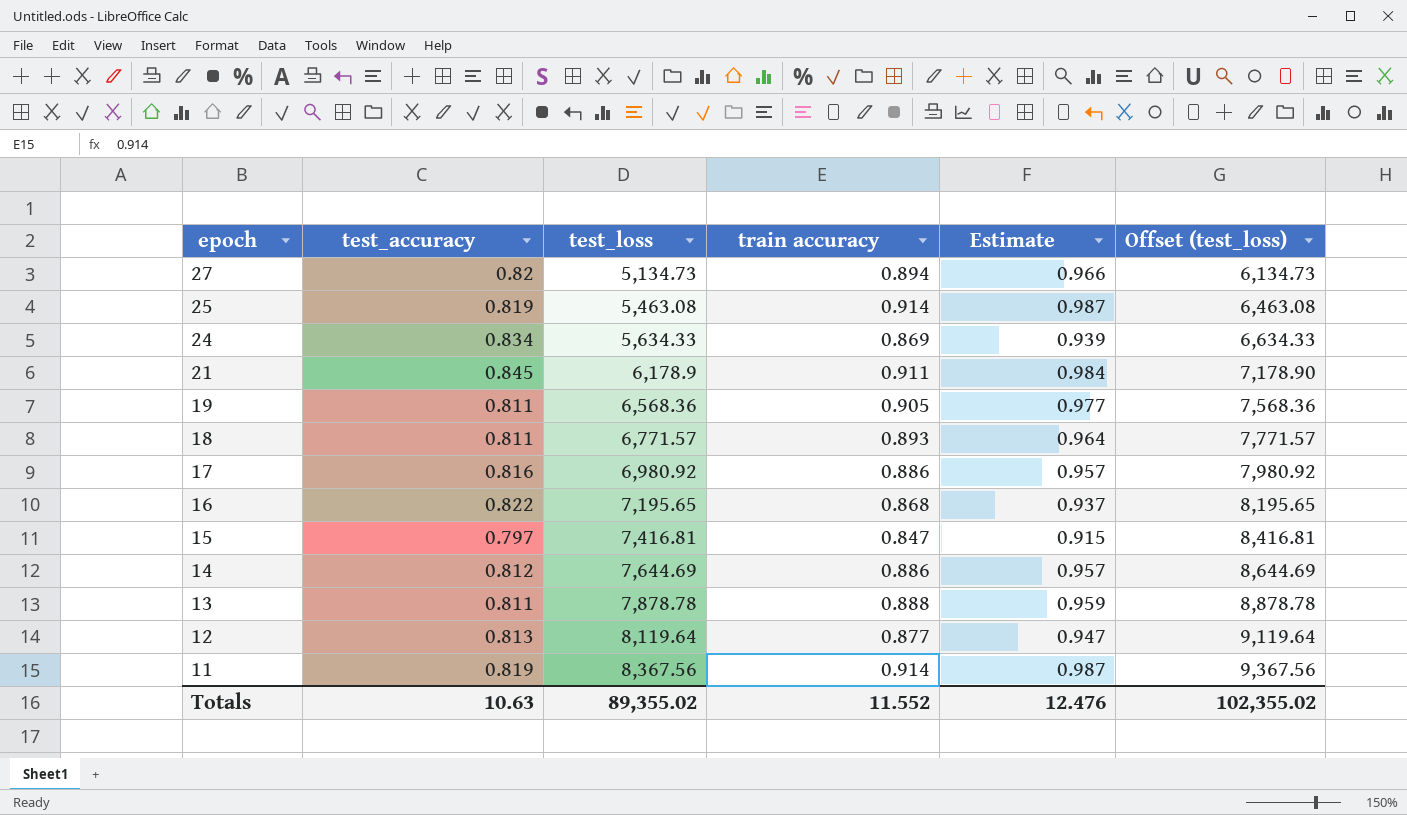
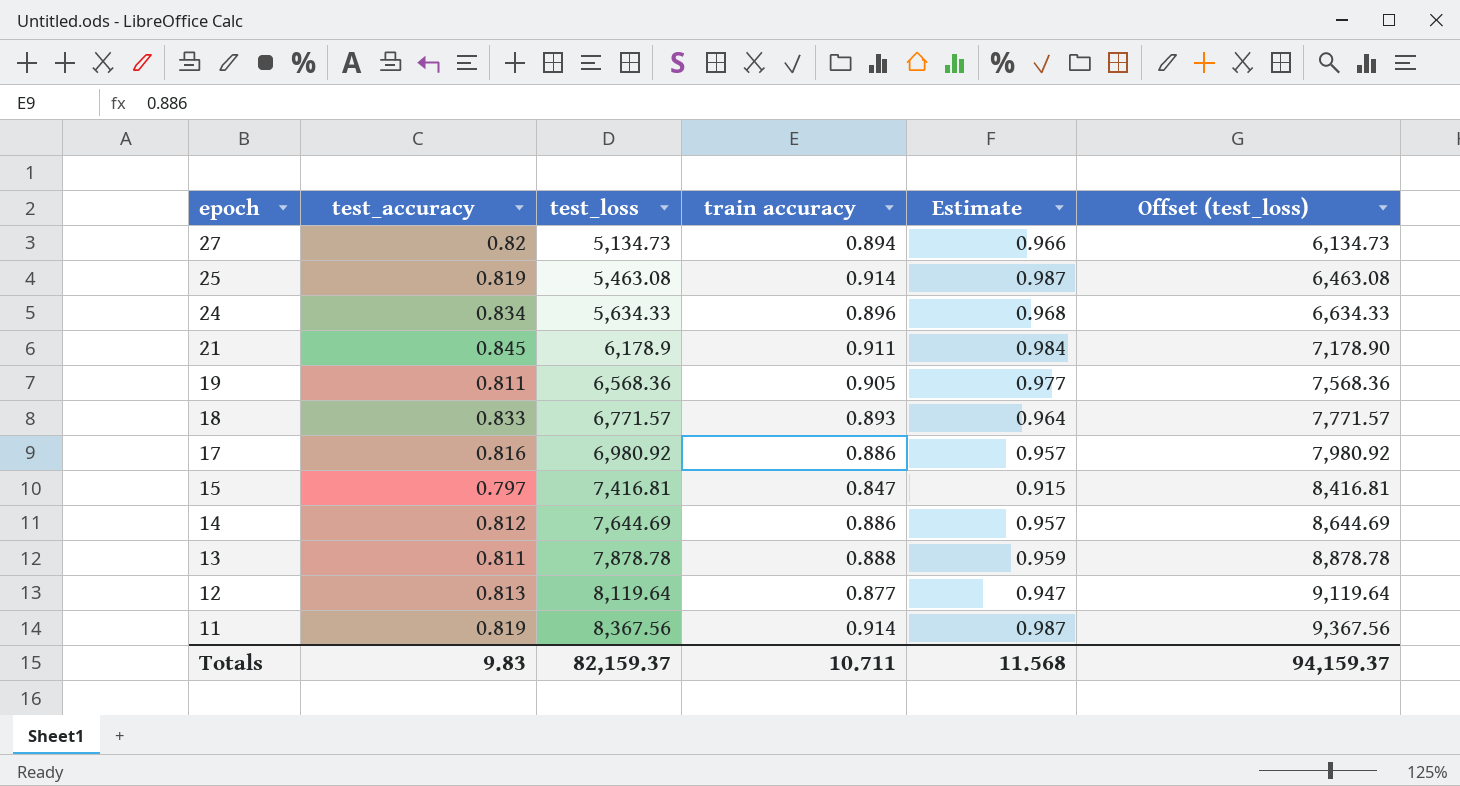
row 16: 0.822 | 7,195.65 | 0.868 | 0.937 | 8,195.65 -> none
24 | train accuracy: 0.869 -> 0.896
24 | Estimate: 0.939 -> 0.968
18 | test_accuracy: 0.811 -> 0.833
Totals | test_accuracy: 10.63 -> 9.83
Totals | test_loss: 89,355.02 -> 82,159.37
Totals | train accuracy: 11.552 -> 10.711
Totals | Estimate: 12.476 -> 11.568
Totals | Offset (test_loss): 102,355.02 -> 94,159.37

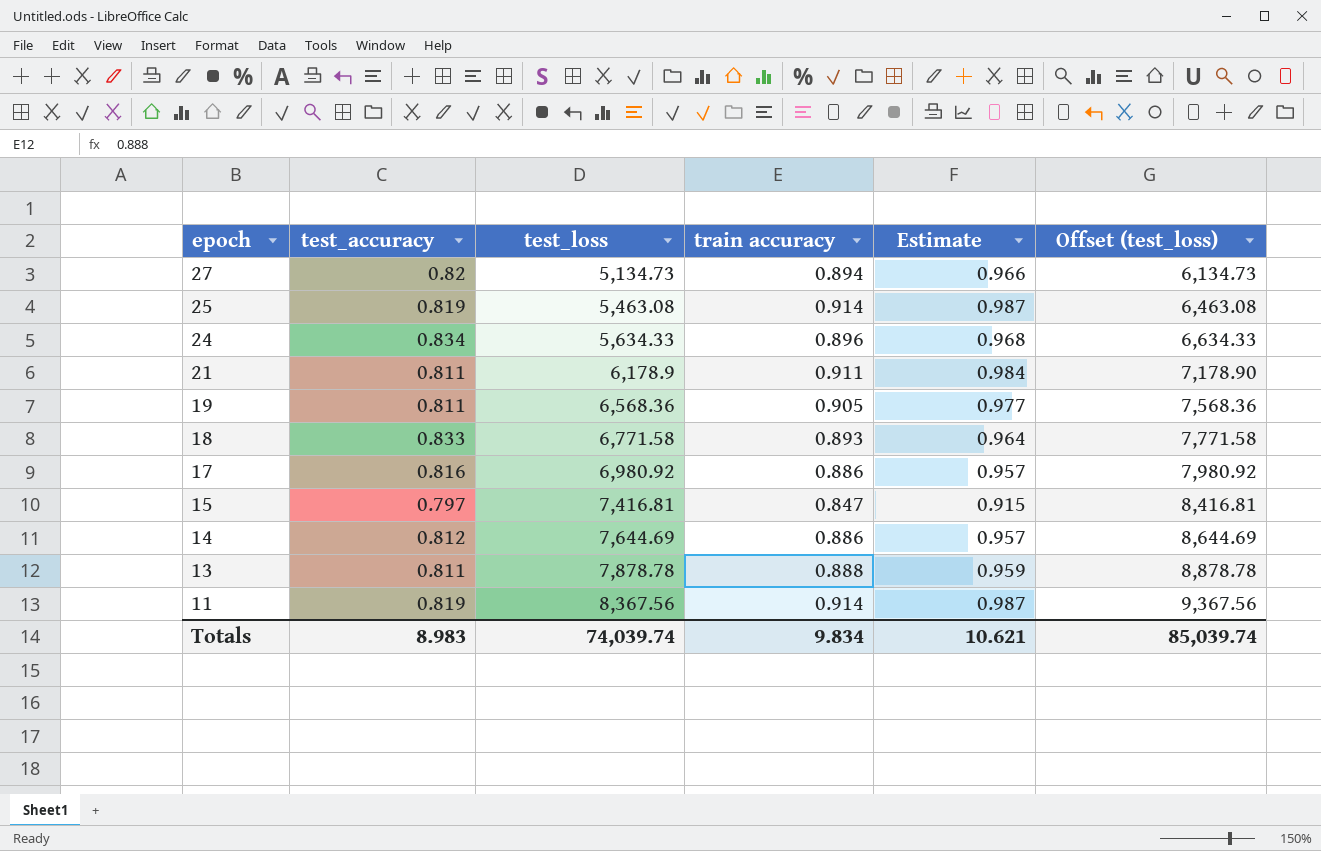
row 12: 0.813 | 8,119.64 | 0.877 | 0.947 | 9,119.64 -> none
21 | test_accuracy: 0.845 -> 0.811
18 | test_loss: 6,771.57 -> 6,771.58
18 | Offset (test_loss): 7,771.57 -> 7,771.58
Totals | test_accuracy: 9.83 -> 8.983
Totals | test_loss: 82,159.37 -> 74,039.74
Totals | train accuracy: 10.711 -> 9.834
Totals | Estimate: 11.568 -> 10.621
Totals | Offset (test_loss): 94,159.37 -> 85,039.74

